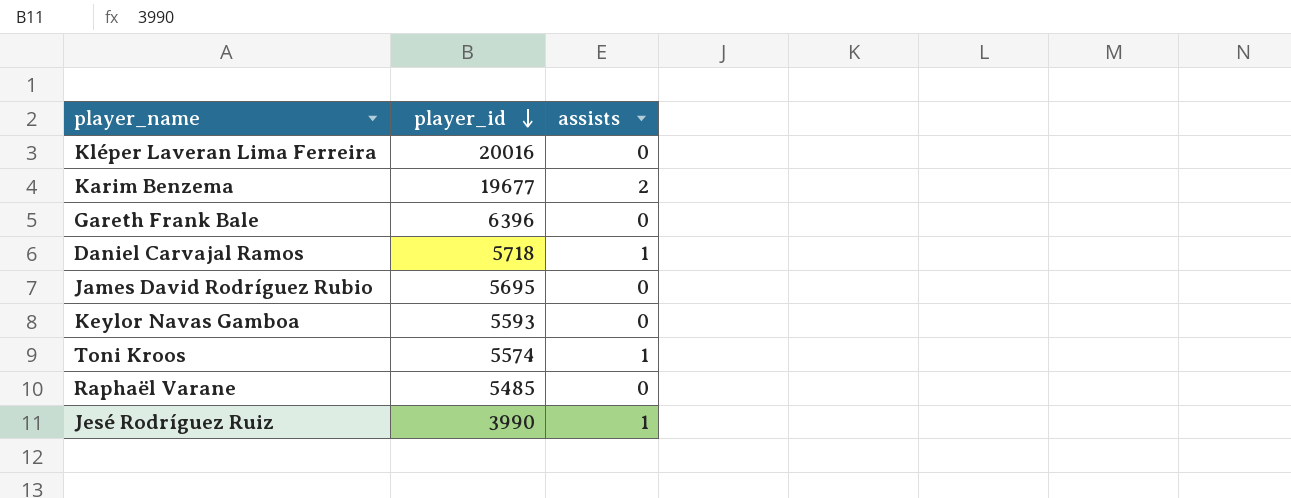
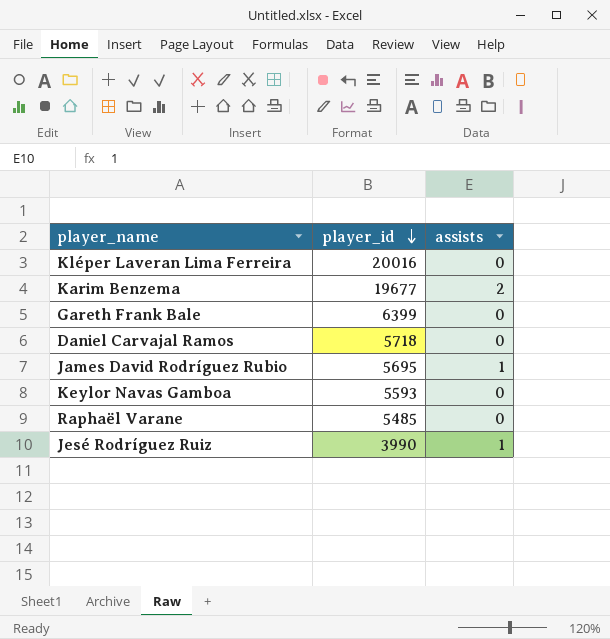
row Toni Kroos: 5574 | 1 -> none
Gareth Frank Bale | player_id: 6396 -> 6399
Daniel Carvajal Ramos | assists: 1 -> 0
James David Rodríguez Rubio | assists: 0 -> 1

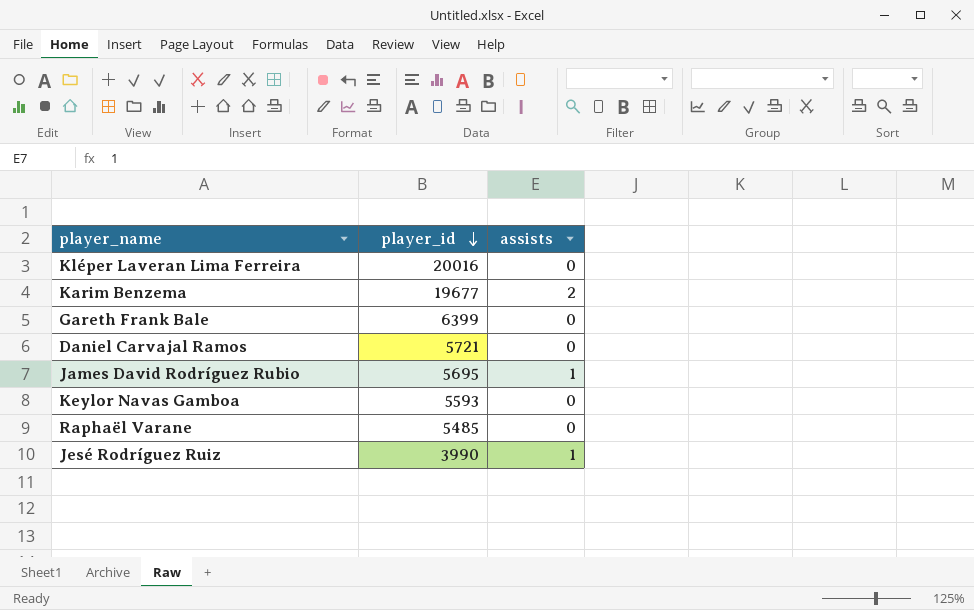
Daniel Carvajal Ramos | player_id: 5718 -> 5721

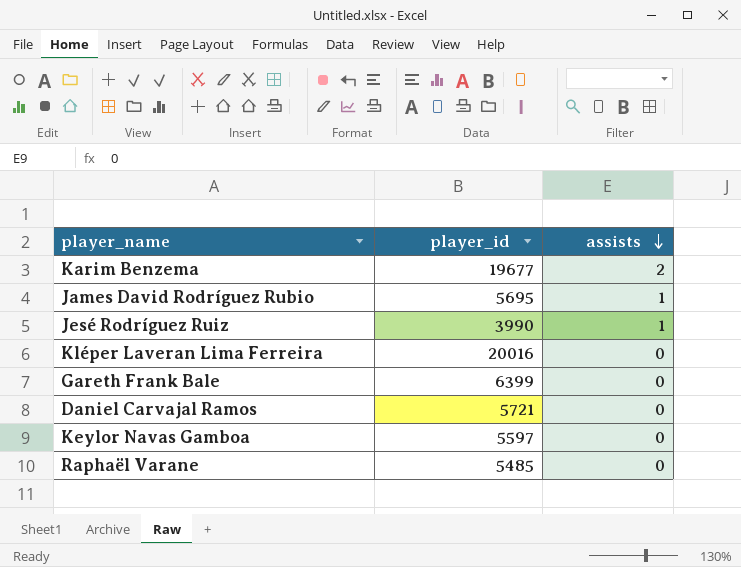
row order: player_id descending -> assists descending
Keylor Navas Gamboa | player_id: 5593 -> 5597

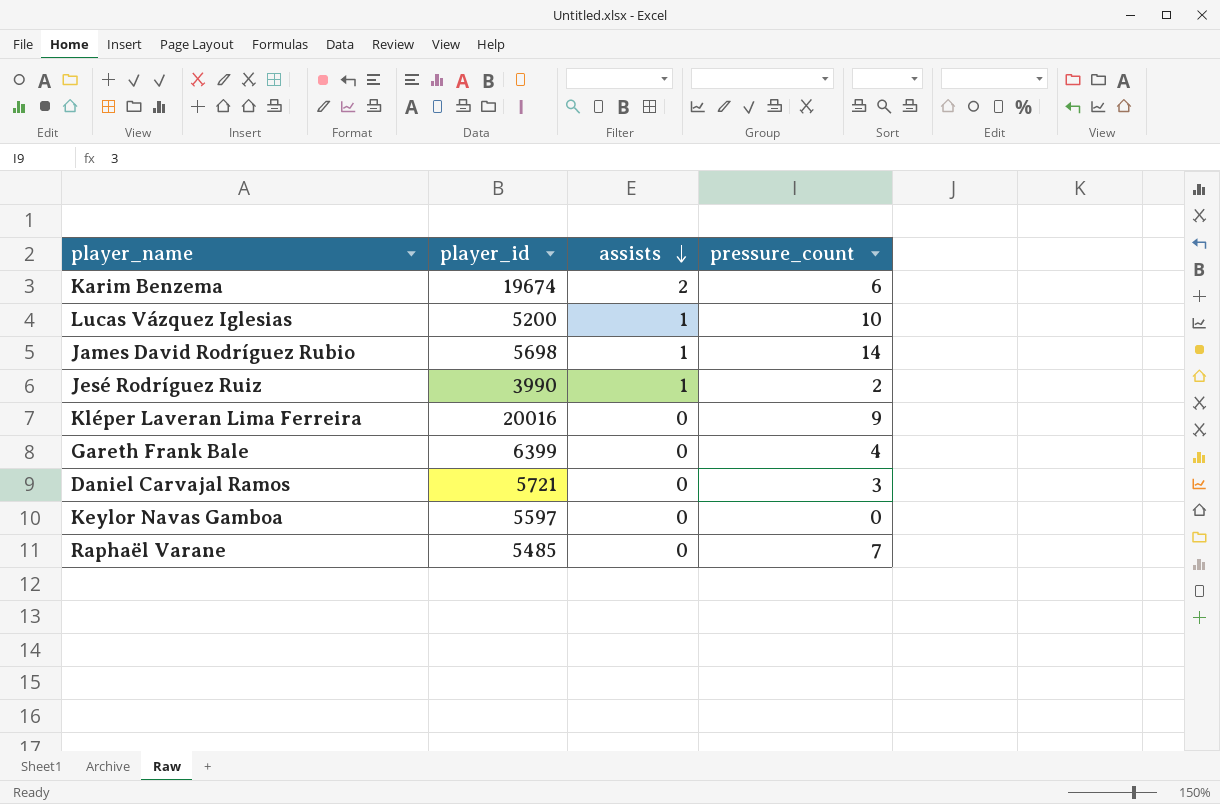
column pressure_count | position: none -> 4
Karim Benzema | player_id: 19677 -> 19674
row Lucas Vázquez Iglesias: none -> 5200 | 1 | 10
James David Rodríguez Rubio | player_id: 5695 -> 5698

